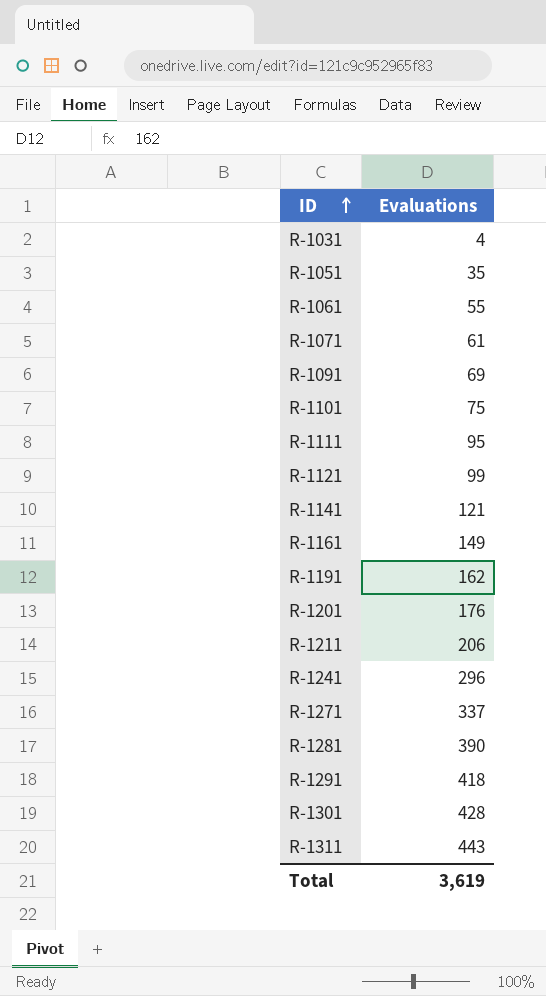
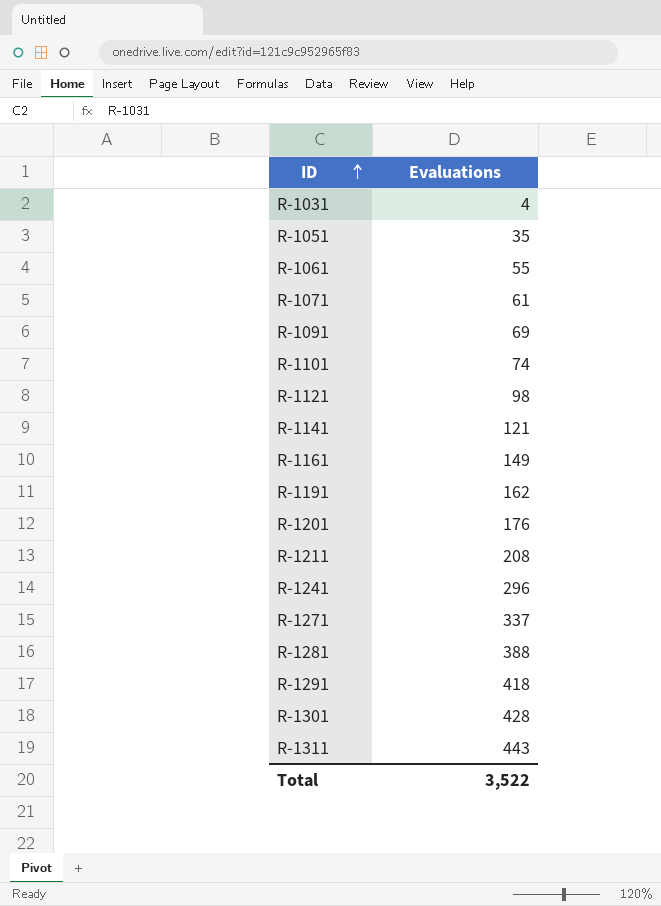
row R-1111: 95 -> none
R-1101 | Evaluations: 75 -> 74
R-1121 | Evaluations: 99 -> 98
R-1211 | Evaluations: 206 -> 208
R-1281 | Evaluations: 390 -> 388
Total | Evaluations: 3,619 -> 3,522

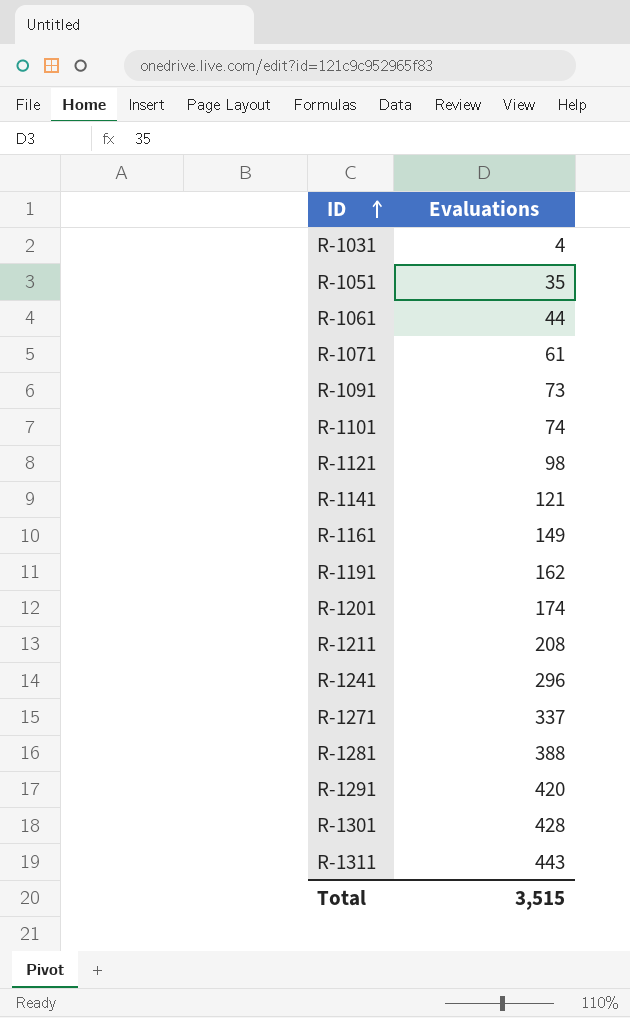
R-1061 | Evaluations: 55 -> 44
R-1091 | Evaluations: 69 -> 73
R-1201 | Evaluations: 176 -> 174
R-1291 | Evaluations: 418 -> 420
Total | Evaluations: 3,522 -> 3,515

